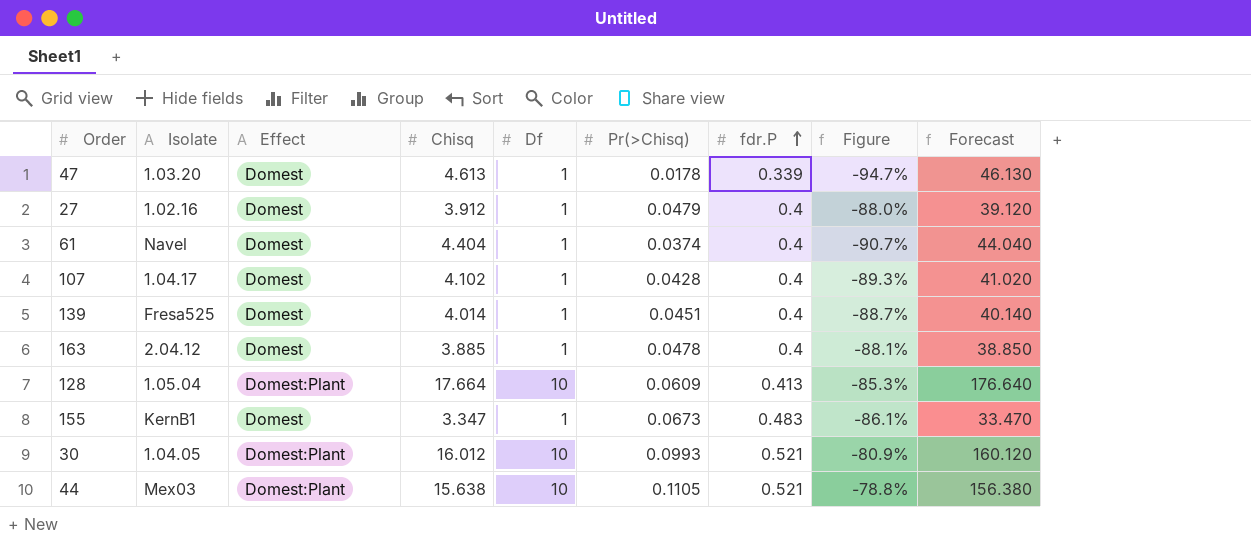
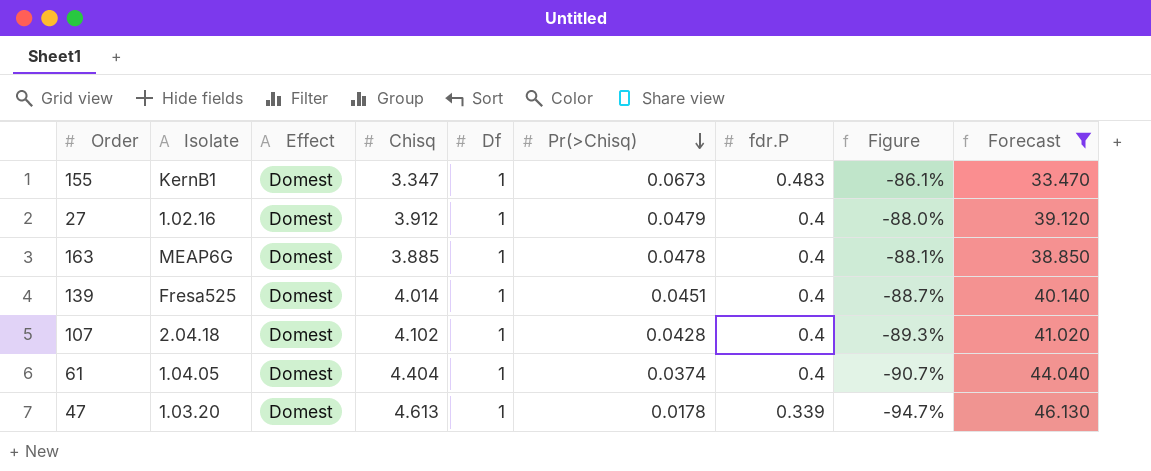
filter: none -> Forecast <= 46.130
row order: fdr.P ascending -> Pr(>Chisq) descending
163 | Isolate: 2.04.12 -> MEAP6G
107 | Isolate: 1.04.17 -> 2.04.18
61 | Isolate: Navel -> 1.04.05

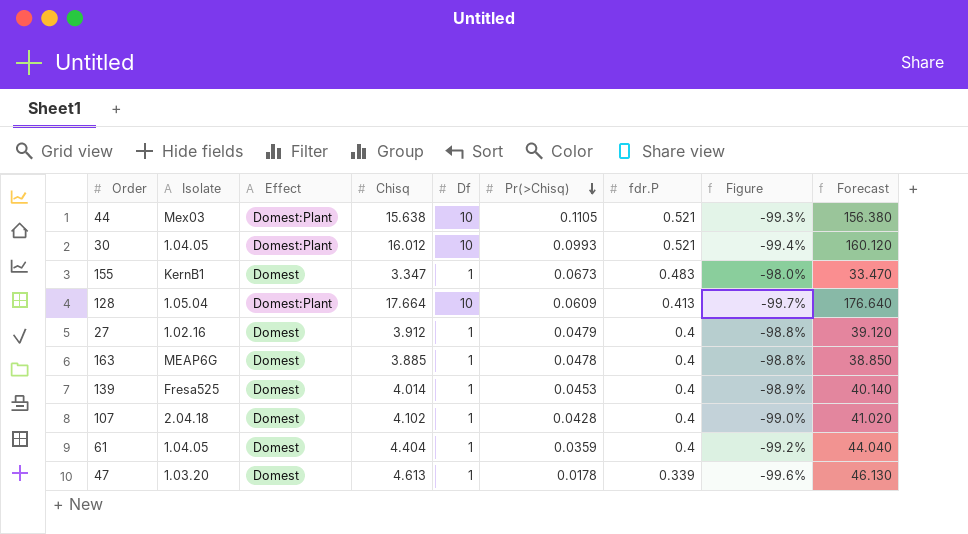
filter: Forecast <= 46.130 -> none
column Figure | formula: ([Pr(>Chisq)] - [fdr.P]) / [fdr.P] -> ([Pr(>Chisq)] - [Chisq]) / [Chisq]
139 | Pr(>Chisq): 0.0451 -> 0.0453
61 | Pr(>Chisq): 0.0374 -> 0.0359

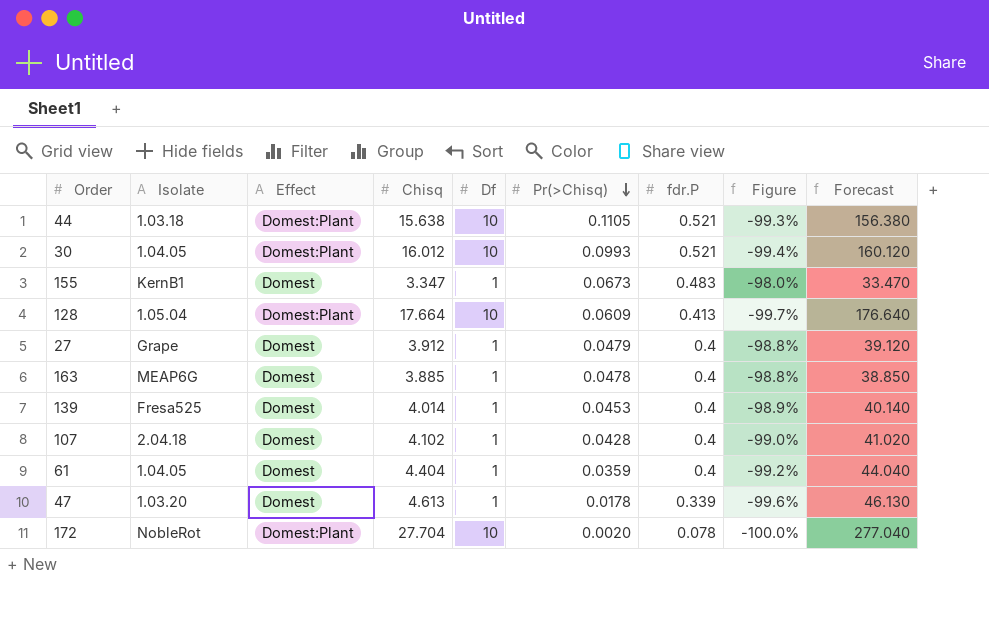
44 | Isolate: Mex03 -> 1.03.18
27 | Isolate: 1.02.16 -> Grape
row 172: none -> NobleRot | Domest:Plant | 27.704 | 10 | 0.0020 | 0.078 | -100.0% | 277.040

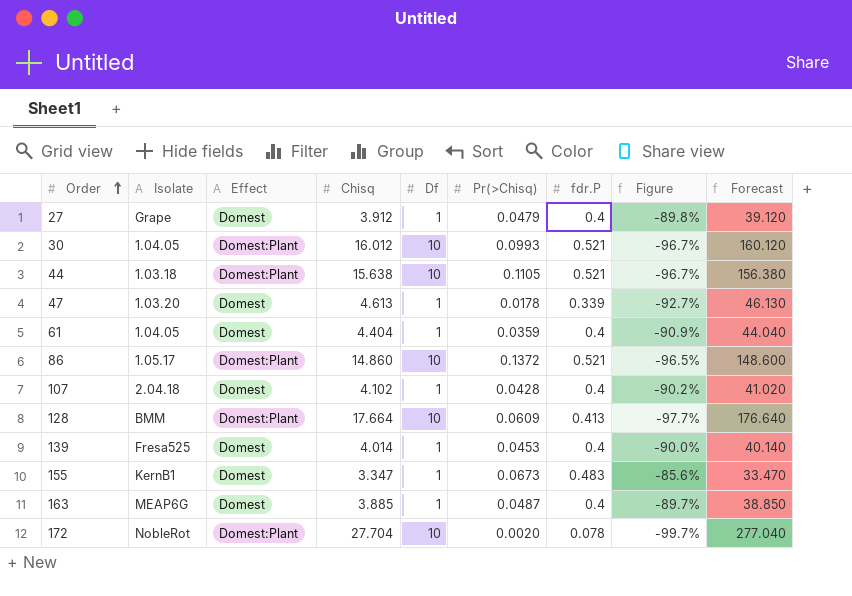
row order: Pr(>Chisq) descending -> Order ascending
column Figure | formula: ([Pr(>Chisq)] - [Chisq]) / [Chisq] -> ([fdr.P] - [Chisq]) / [Chisq]
row 86: none -> 1.05.17 | Domest:Plant | 14.860 | 10 | 0.1372 | 0.521 | -96.5% | 148.600
128 | Isolate: 1.05.04 -> BMM
163 | Pr(>Chisq): 0.0478 -> 0.0487

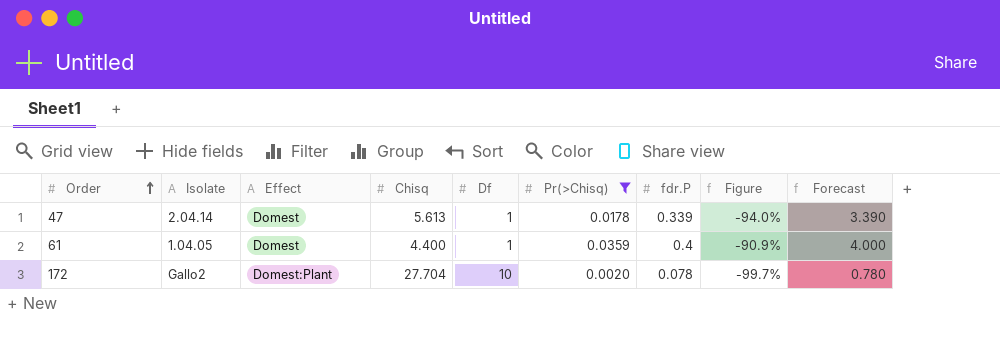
filter: none -> Pr(>Chisq) <= 0.0359
column Forecast | formula: [Chisq] * 10 -> [fdr.P] * 10
47 | Isolate: 1.03.20 -> 2.04.14
47 | Chisq: 4.613 -> 5.613
47 | Figure: -92.7% -> -94.0%
61 | Chisq: 4.404 -> 4.400
172 | Isolate: NobleRot -> Gallo2

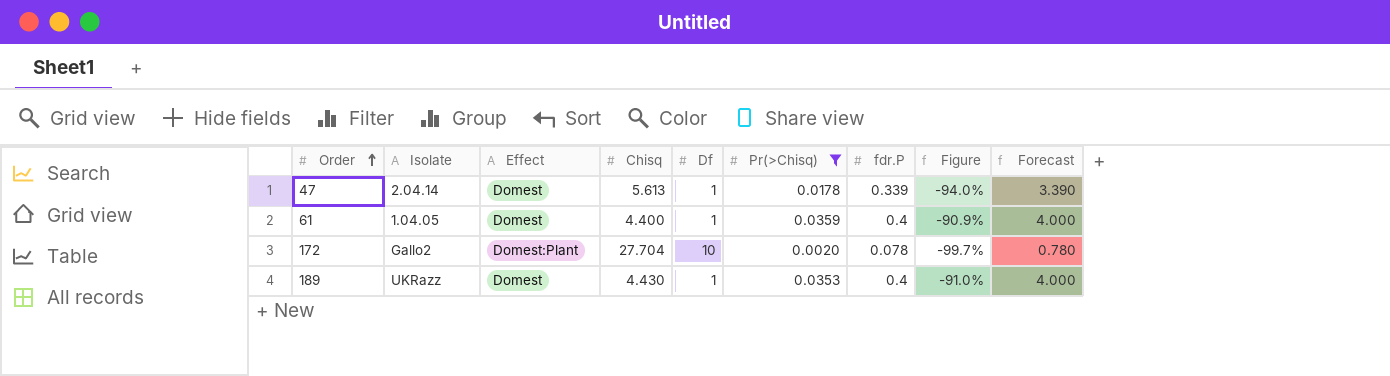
row 189: none -> UKRazz | Domest | 4.430 | 1 | 0.0353 | 0.4 | -91.0% | 4.000

